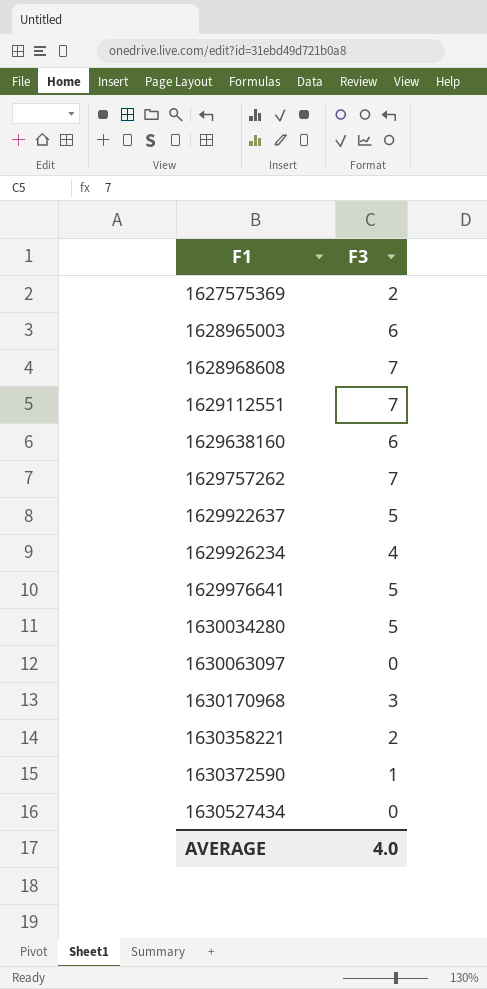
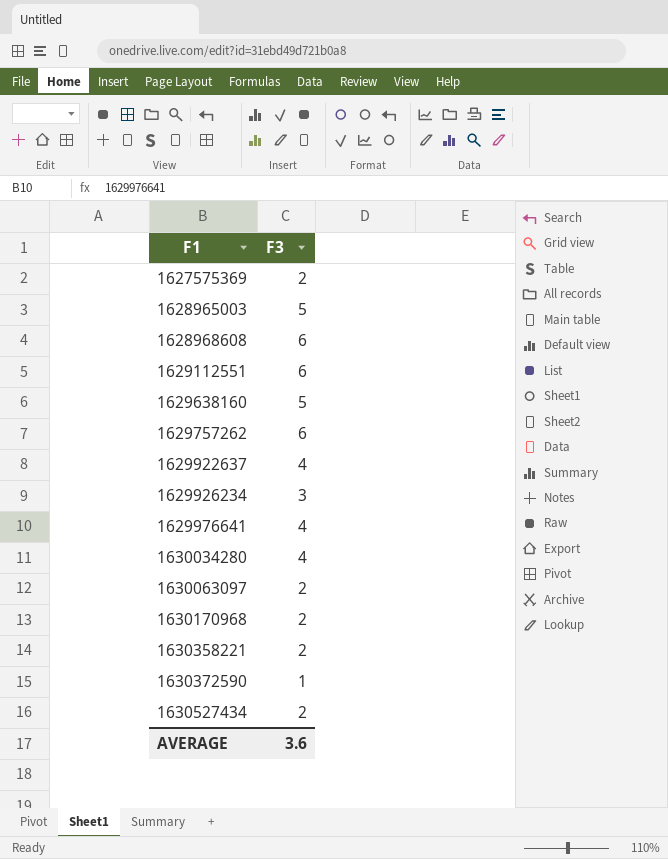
1628965003 | F3: 6 -> 5
1628968608 | F3: 7 -> 6
1629112551 | F3: 7 -> 6
1629638160 | F3: 6 -> 5
1629757262 | F3: 7 -> 6
1629922637 | F3: 5 -> 4
1629926234 | F3: 4 -> 3
1629976641 | F3: 5 -> 4
1630034280 | F3: 5 -> 4
1630063097 | F3: 0 -> 2
1630170968 | F3: 3 -> 2
1630527434 | F3: 0 -> 2
AVERAGE | F3: 4.0 -> 3.6

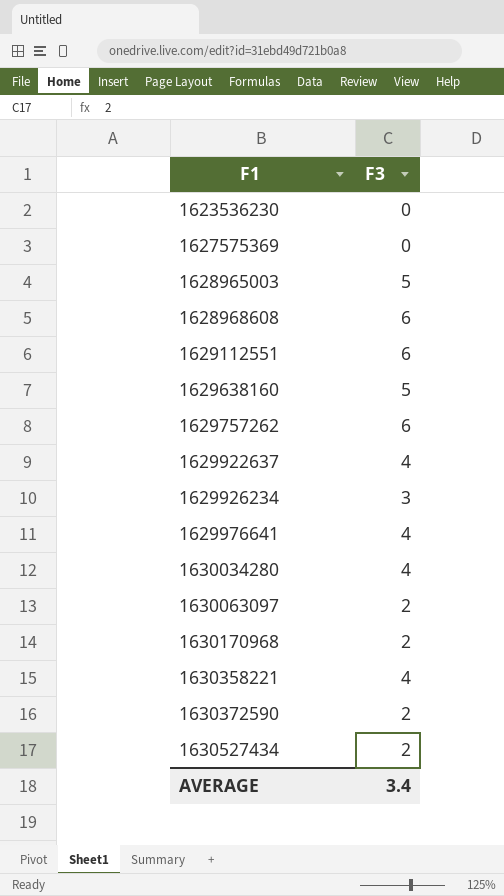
row 1623536230: none -> 0
1627575369 | F3: 2 -> 0
1630358221 | F3: 2 -> 4
1630372590 | F3: 1 -> 2
AVERAGE | F3: 3.6 -> 3.4

